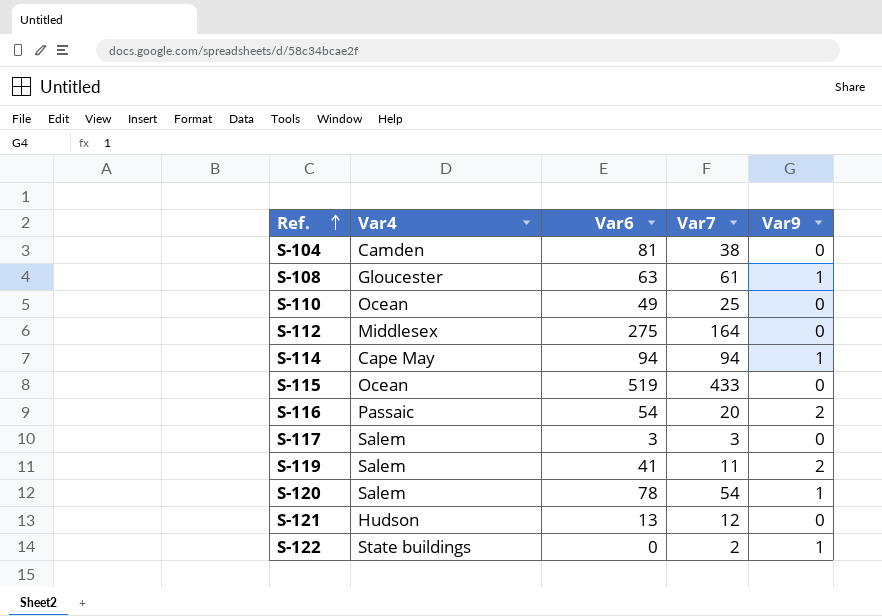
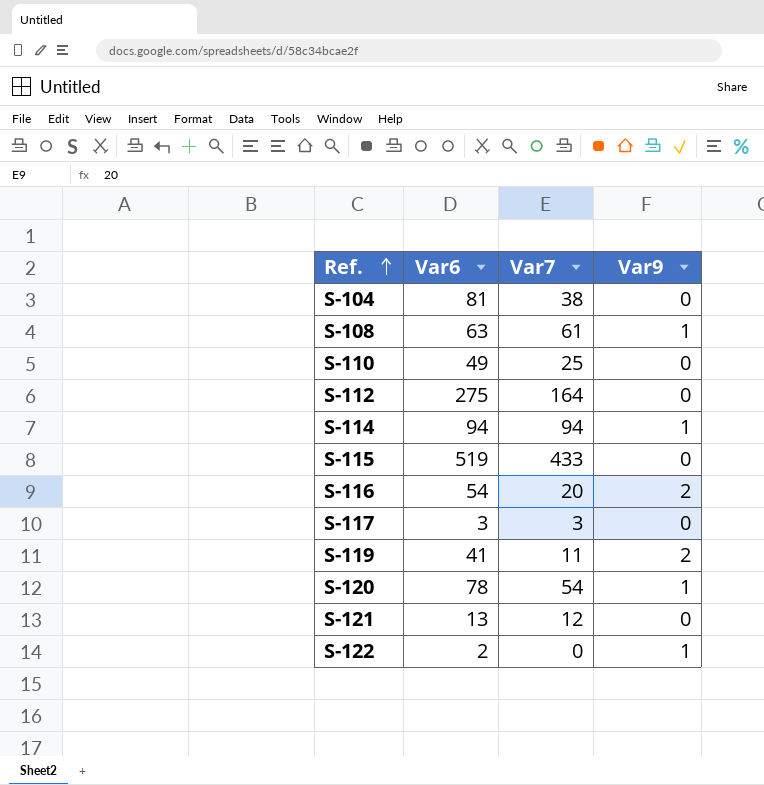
column Var4 | position: 2 -> none
S-122 | Var6: 0 -> 2
S-122 | Var7: 2 -> 0

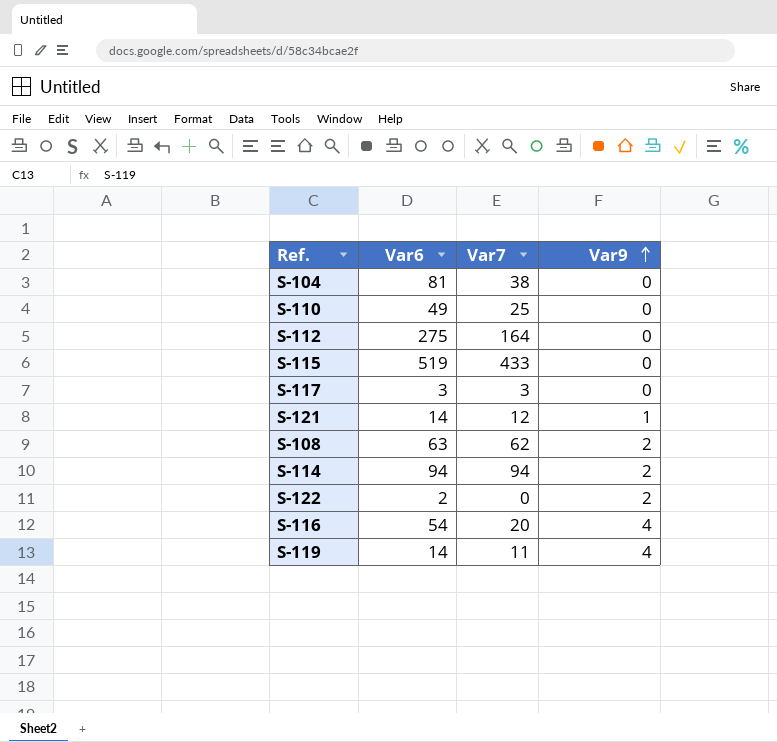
row order: Ref. ascending -> Var9 ascending
row S-120: 78 | 54 | 1 -> none
S-121 | Var6: 13 -> 14
S-121 | Var9: 0 -> 1
S-108 | Var7: 61 -> 62
S-108 | Var9: 1 -> 2
S-114 | Var9: 1 -> 2
S-122 | Var9: 1 -> 2
S-116 | Var9: 2 -> 4
S-119 | Var6: 41 -> 14
S-119 | Var9: 2 -> 4

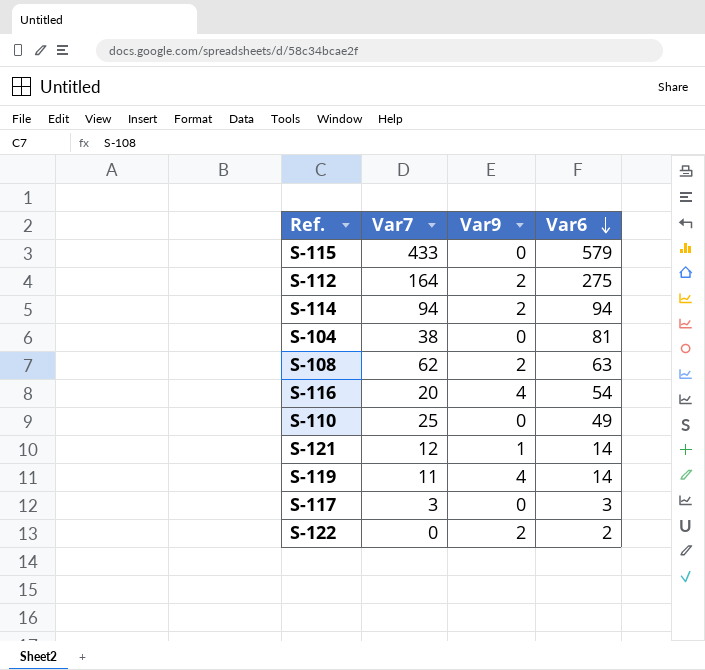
row order: Var9 ascending -> Var6 descending
column Var6 | position: 2 -> 4
S-115 | Var6: 519 -> 579
S-112 | Var9: 0 -> 2

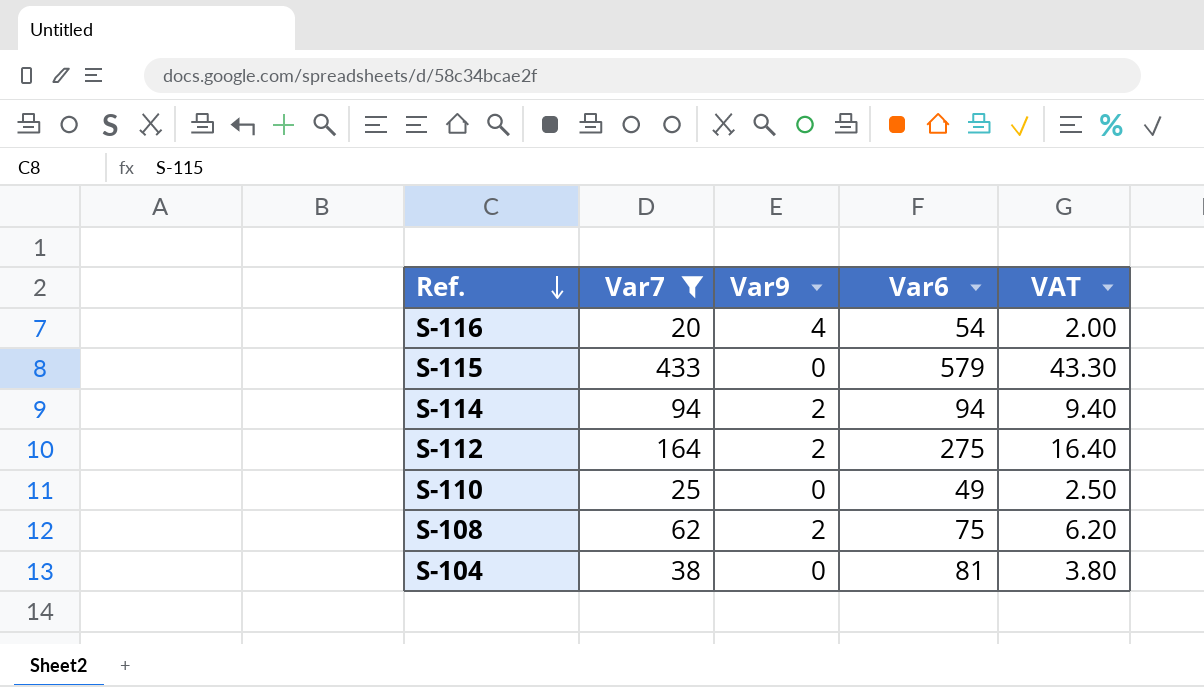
filter: none -> Var7 >= 20
row order: Var6 descending -> Ref. descending
column VAT | formula: none -> [Var7] * 0.1
S-108 | Var6: 63 -> 75

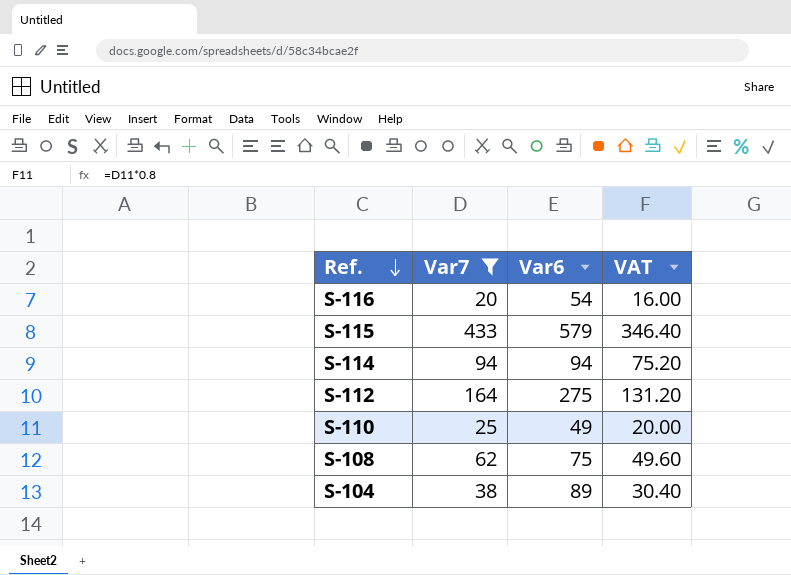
column Var9 | position: 3 -> none
column VAT | formula: [Var7] * 0.1 -> [Var7] * 0.8
S-104 | Var6: 81 -> 89

